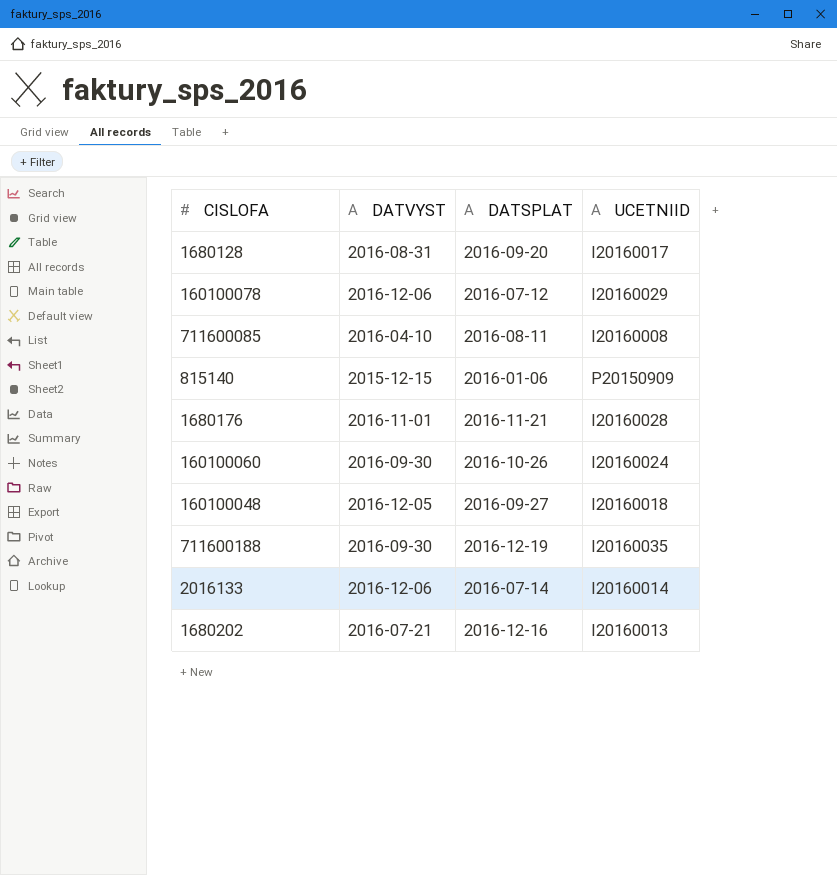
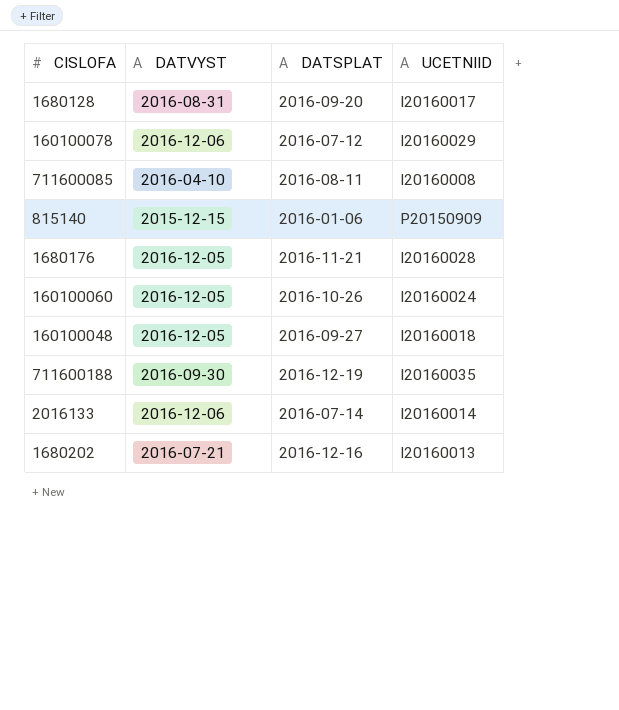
1680176 | DATVYST: 2016-11-01 -> 2016-12-05
160100060 | DATVYST: 2016-09-30 -> 2016-12-05

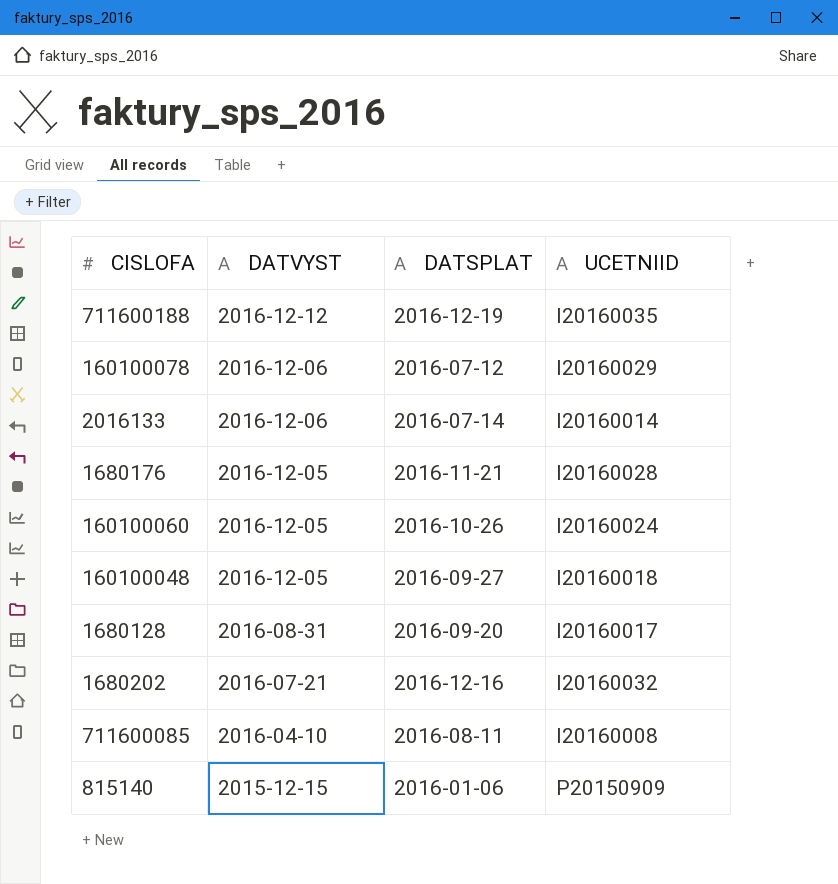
row order: none -> DATVYST descending
711600188 | DATVYST: 2016-09-30 -> 2016-12-12
1680202 | UCETNIID: I20160013 -> I20160032

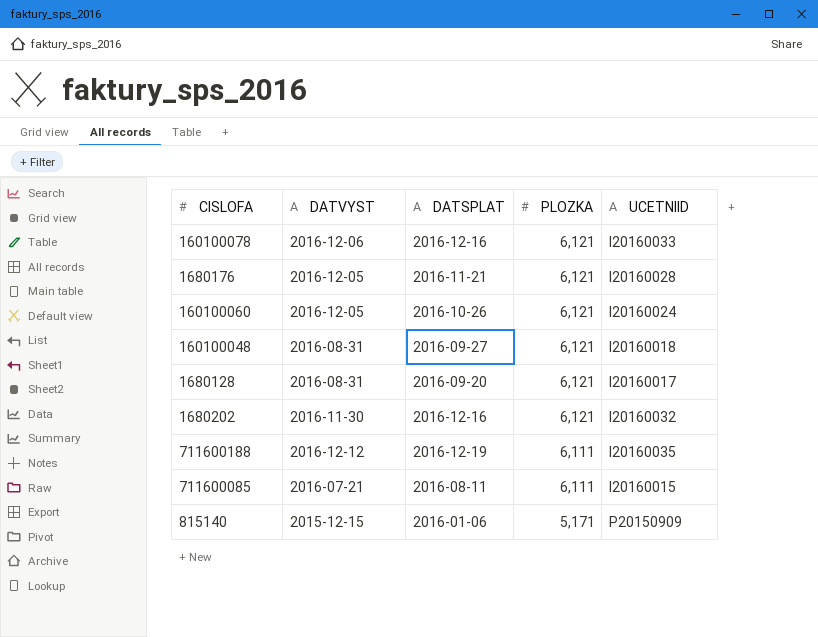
row order: DATVYST descending -> PLOZKA descending
column PLOZKA | position: none -> 4
row 2016133: 2016-12-06 | 2016-07-14 | I20160014 -> none
160100078 | DATSPLAT: 2016-07-12 -> 2016-12-16
160100078 | UCETNIID: I20160029 -> I20160033
160100048 | DATVYST: 2016-12-05 -> 2016-08-31
1680202 | DATVYST: 2016-07-21 -> 2016-11-30
711600085 | DATVYST: 2016-04-10 -> 2016-07-21
711600085 | UCETNIID: I20160008 -> I20160015

